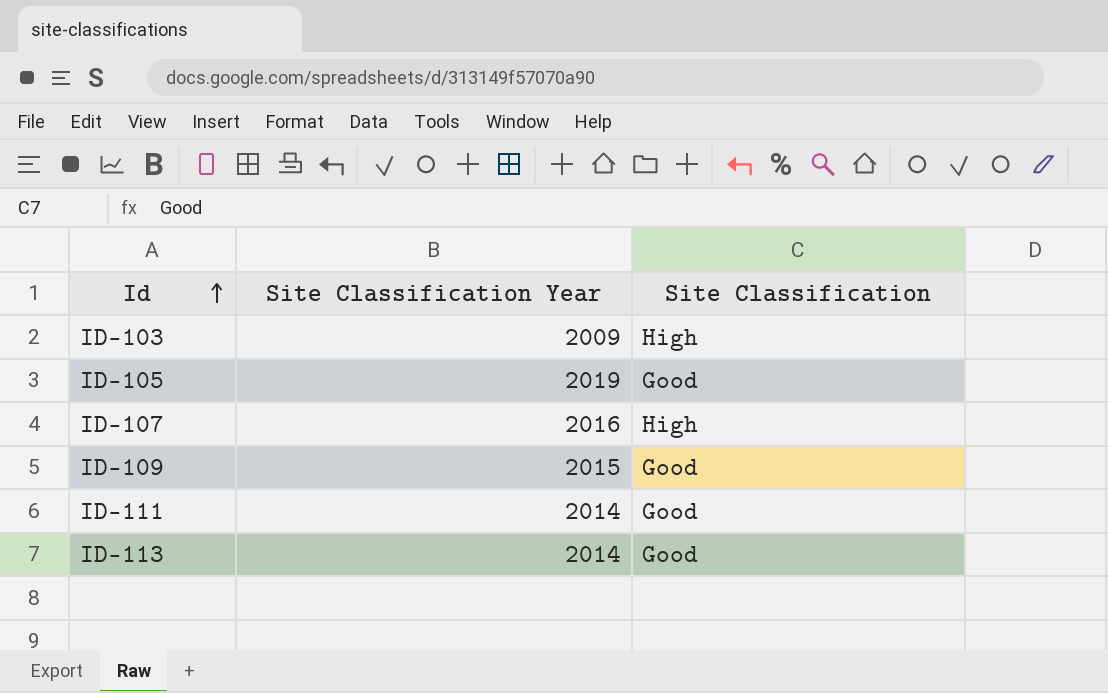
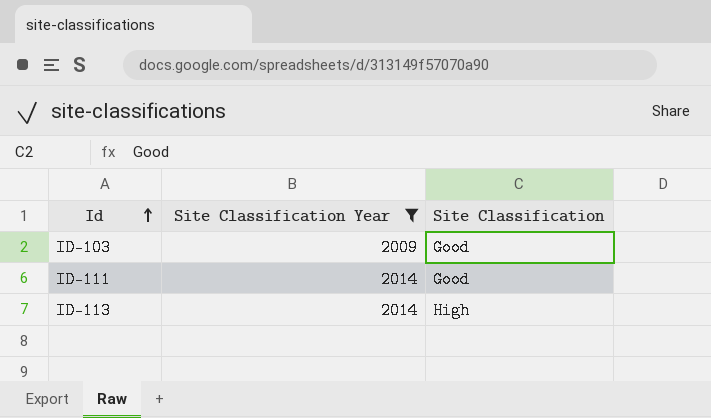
filter: none -> Site Classification Year <= 2014
ID-103 | Site Classification: High -> Good
ID-113 | Site Classification: Good -> High

